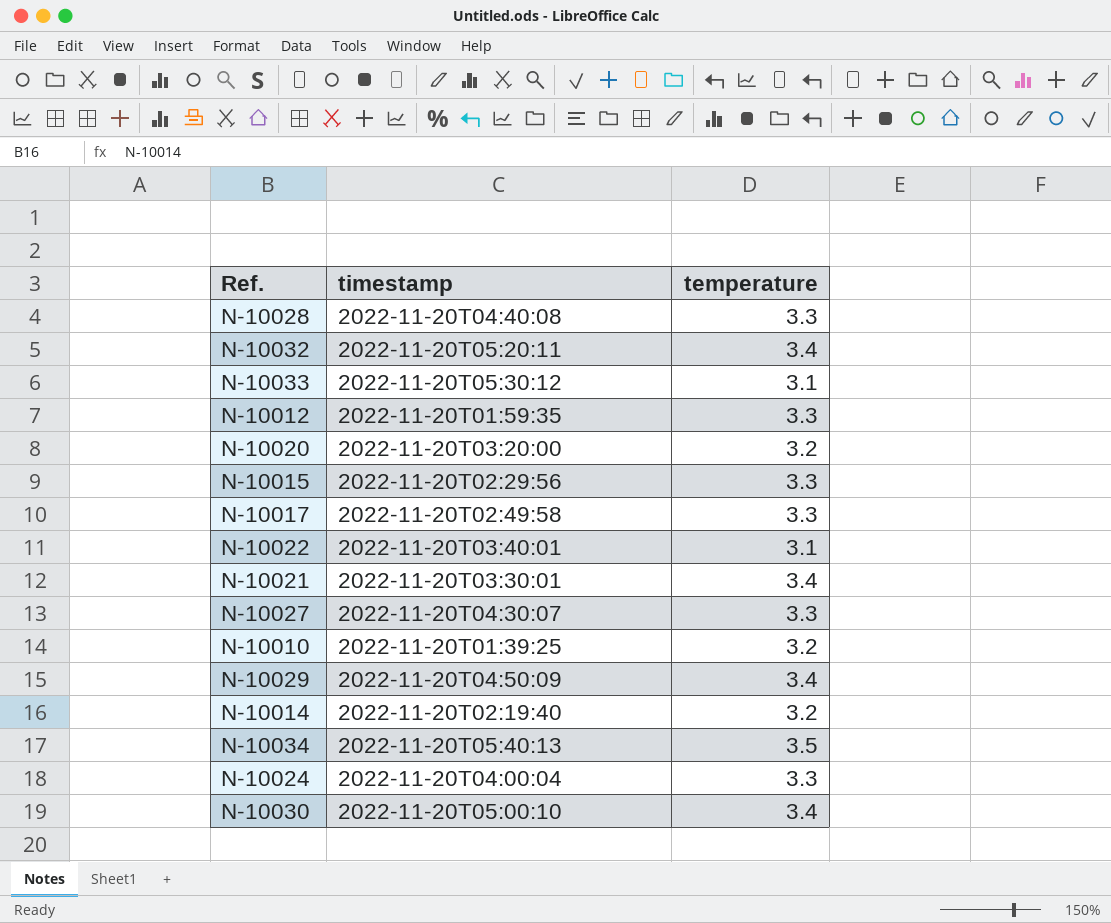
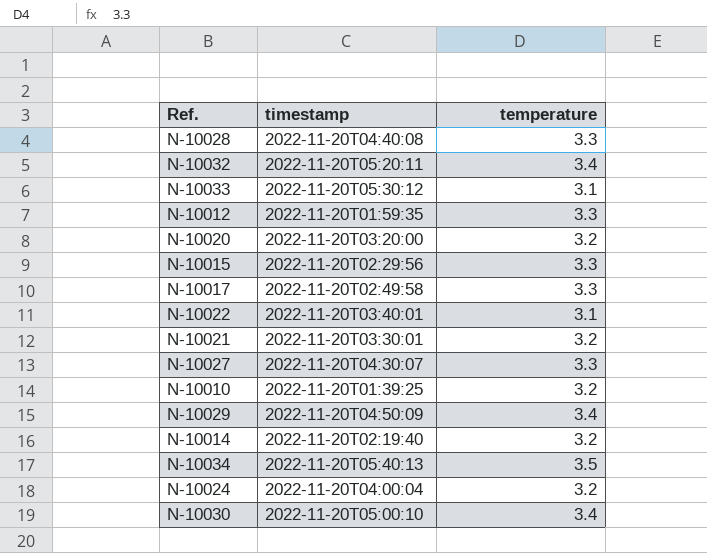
N-10021 | temperature: 3.4 -> 3.2
N-10024 | temperature: 3.3 -> 3.2

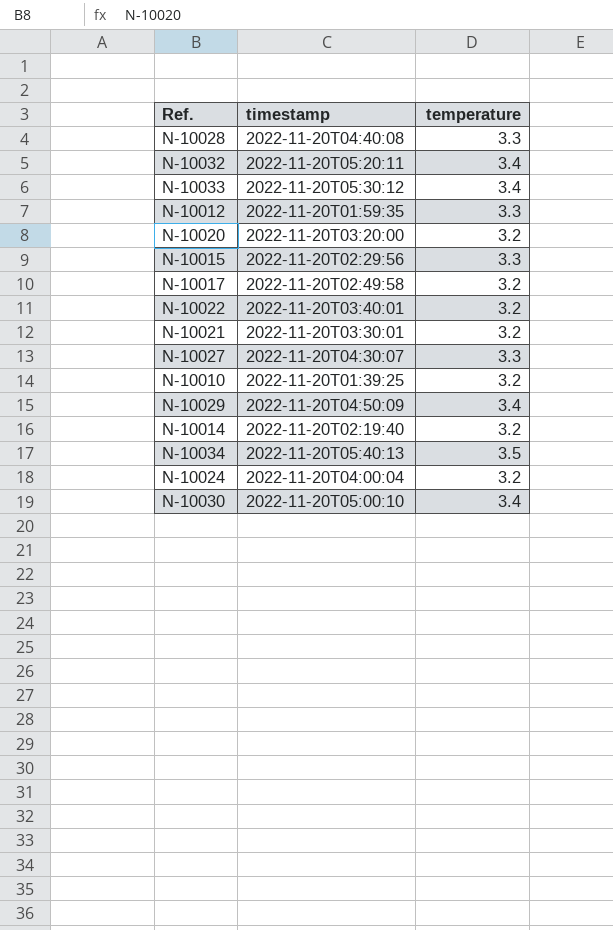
N-10033 | temperature: 3.1 -> 3.4
N-10017 | temperature: 3.3 -> 3.2
N-10022 | temperature: 3.1 -> 3.2

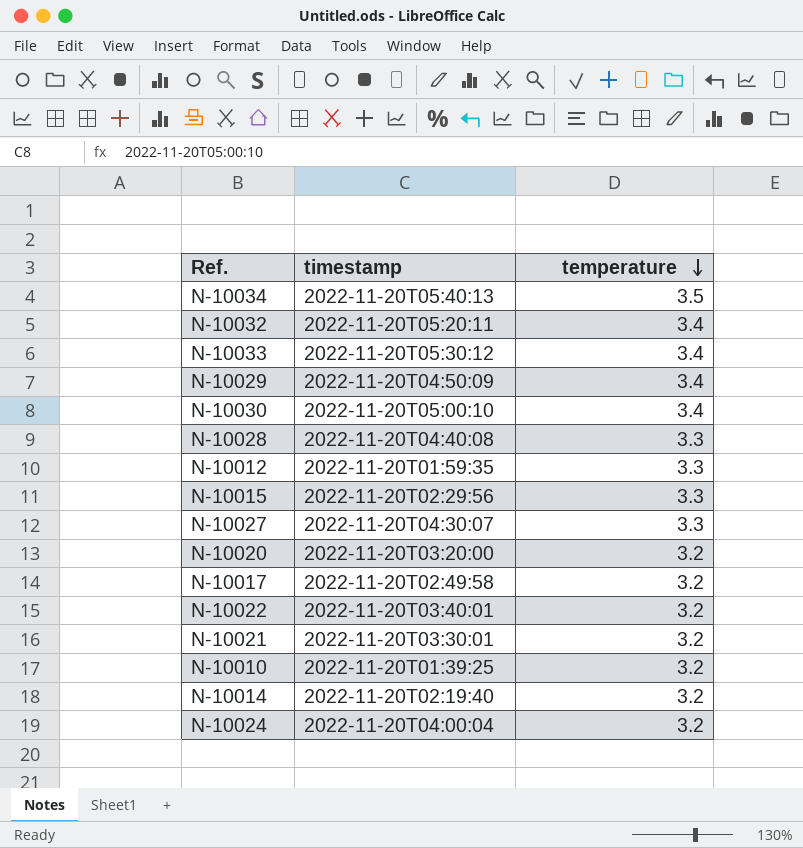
row order: none -> temperature descending

